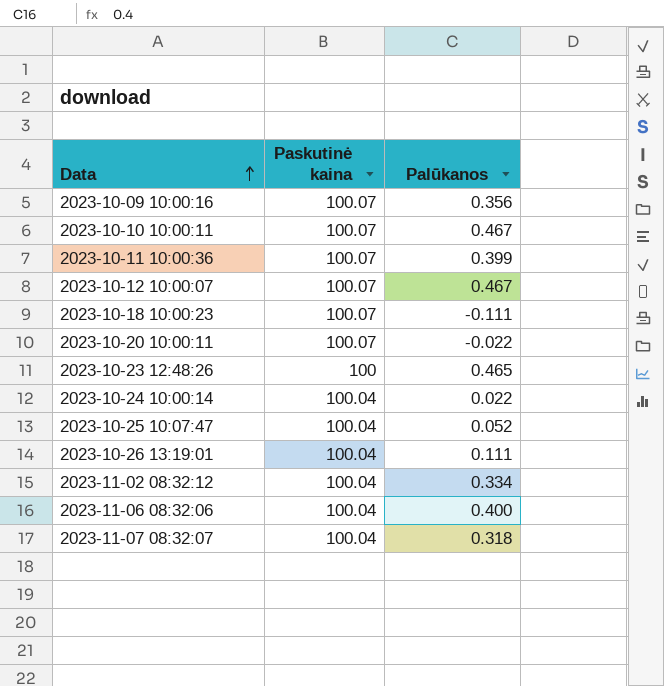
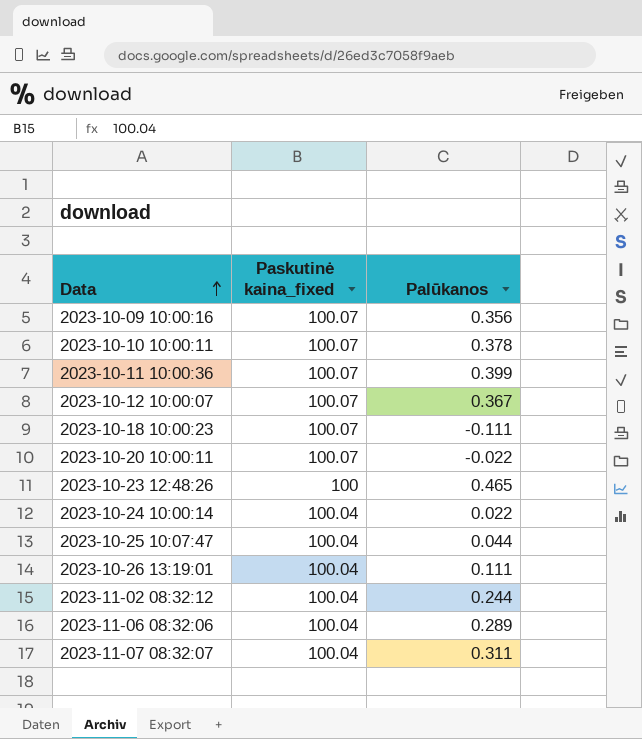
column name: Paskutinė kaina -> Paskutinė kaina_fixed
2023-10-10 10:00:11 | Palūkanos: 0.467 -> 0.378
2023-10-12 10:00:07 | Palūkanos: 0.467 -> 0.367
2023-10-25 10:07:47 | Palūkanos: 0.052 -> 0.044
2023-11-02 08:32:12 | Palūkanos: 0.334 -> 0.244
2023-11-06 08:32:06 | Palūkanos: 0.400 -> 0.289
2023-11-07 08:32:07 | Palūkanos: 0.318 -> 0.311

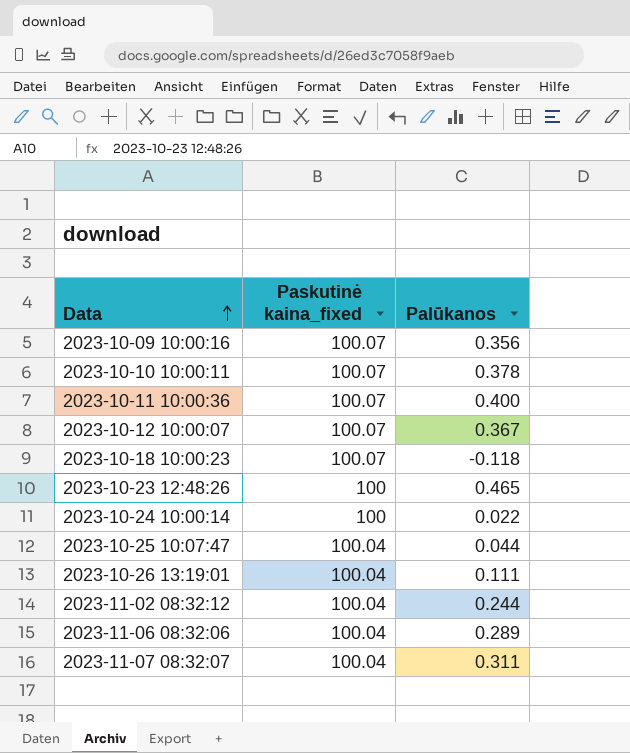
row 2023-10-20 10:00:11: 100.07 | -0.022 -> none
2023-10-11 10:00:36 | Palūkanos: 0.399 -> 0.400
2023-10-18 10:00:23 | Palūkanos: -0.111 -> -0.118
2023-10-24 10:00:14 | Paskutinė kaina_fixed: 100.04 -> 100

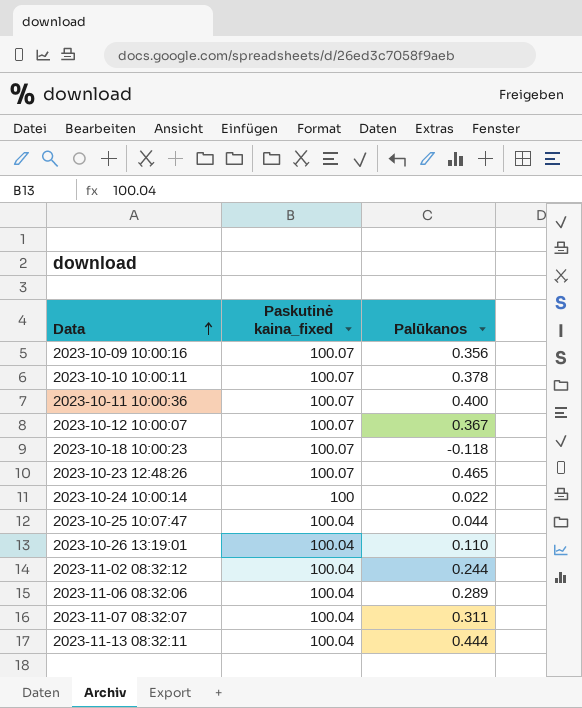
2023-10-23 12:48:26 | Paskutinė kaina_fixed: 100 -> 100.07
2023-10-26 13:19:01 | Palūkanos: 0.111 -> 0.110
row 2023-11-13 08:32:11: none -> 100.04 | 0.444

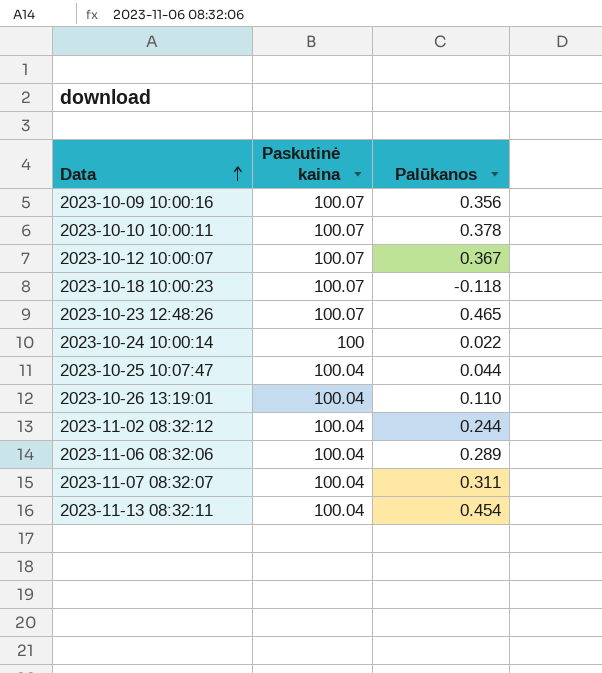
column name: Paskutinė kaina_fixed -> Paskutinė kaina
row 2023-10-11 10:00:36: 100.07 | 0.400 -> none
2023-11-13 08:32:11 | Palūkanos: 0.444 -> 0.454

